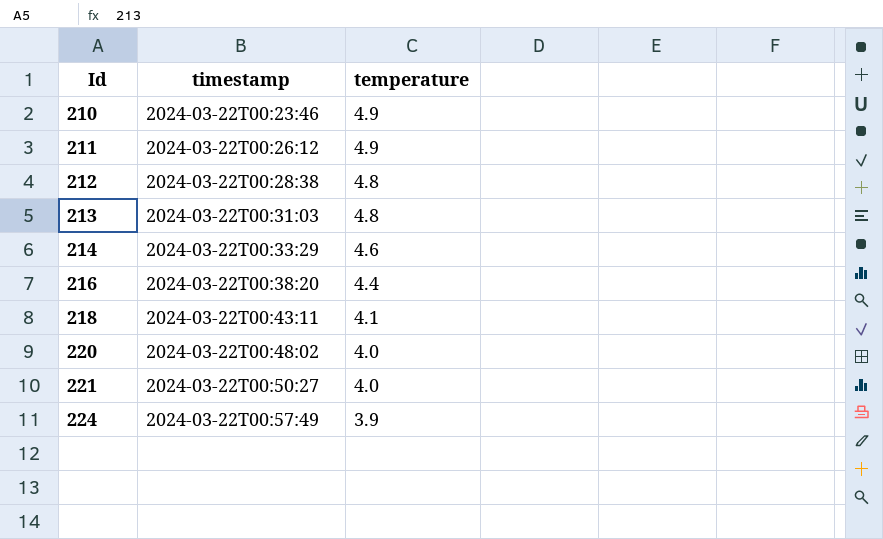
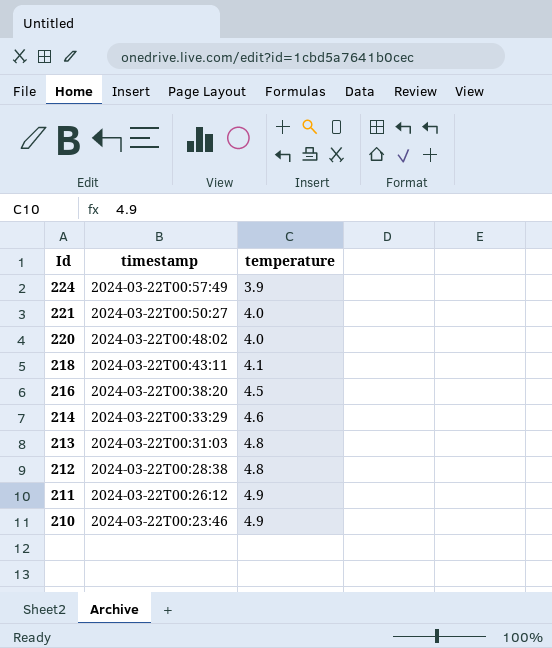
row order: Id ascending -> Id descending
216 | temperature: 4.4 -> 4.5

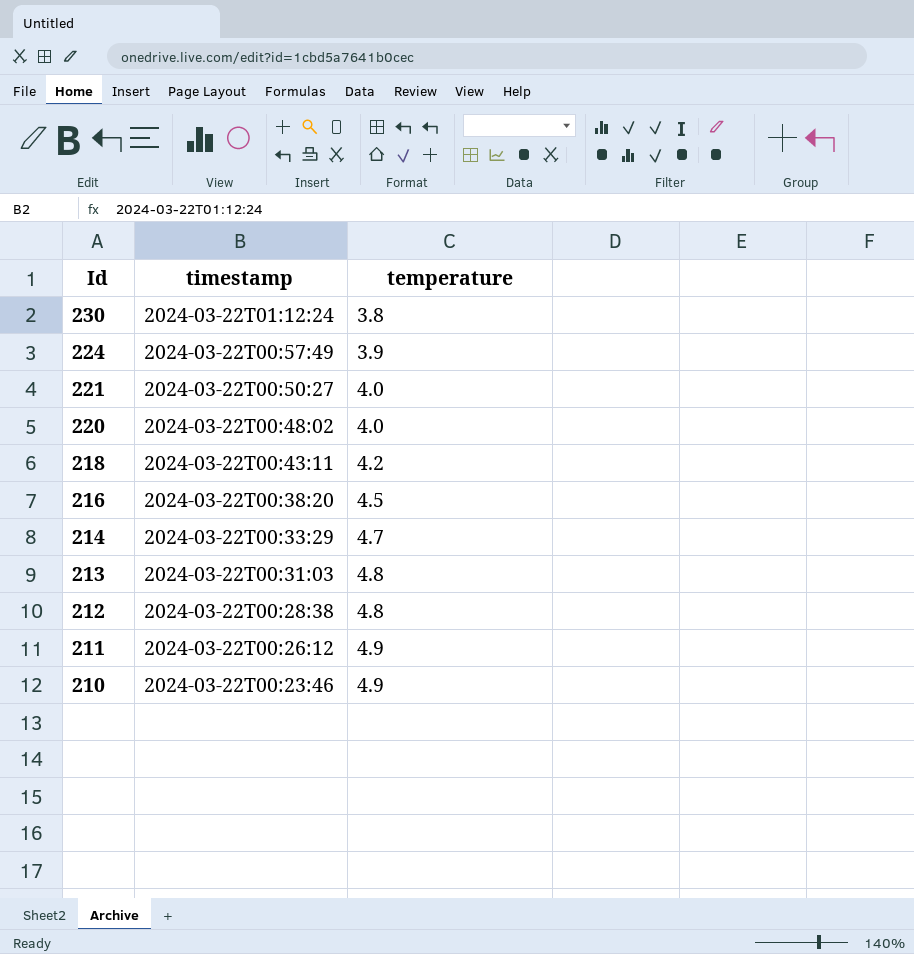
row 230: none -> 2024-03-22T01:12:24 | 3.8
218 | temperature: 4.1 -> 4.2
214 | temperature: 4.6 -> 4.7

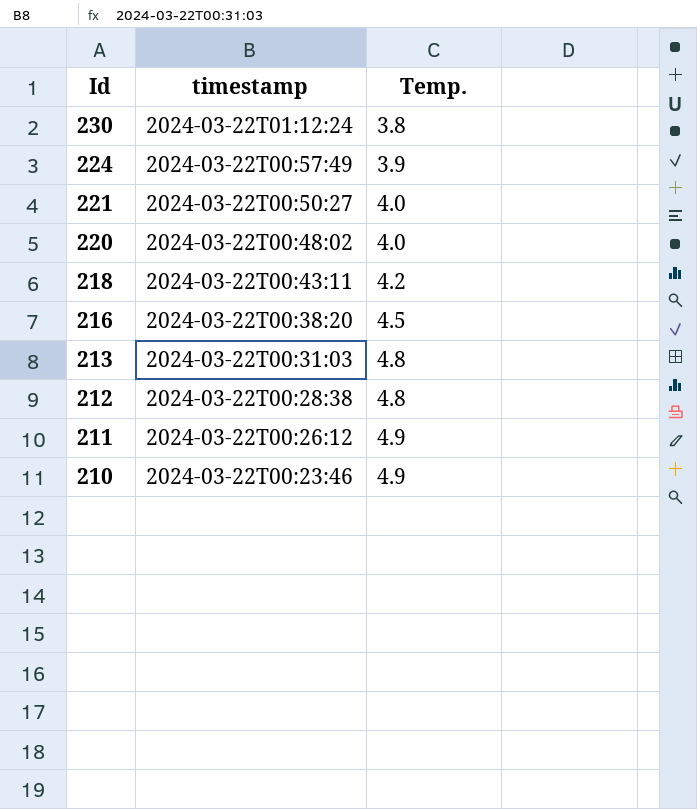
column name: temperature -> Temp.
row 214: 2024-03-22T00:33:29 | 4.7 -> none

